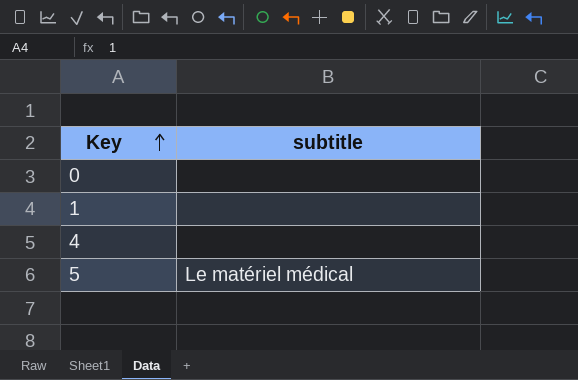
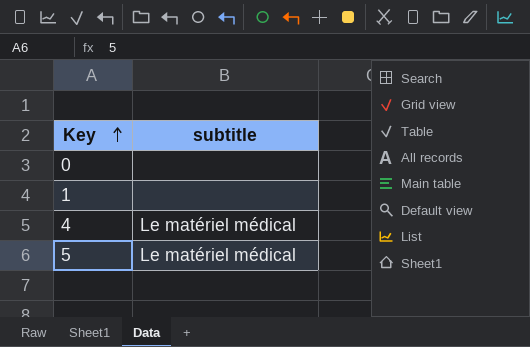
4 | subtitle: none -> Le matériel médical

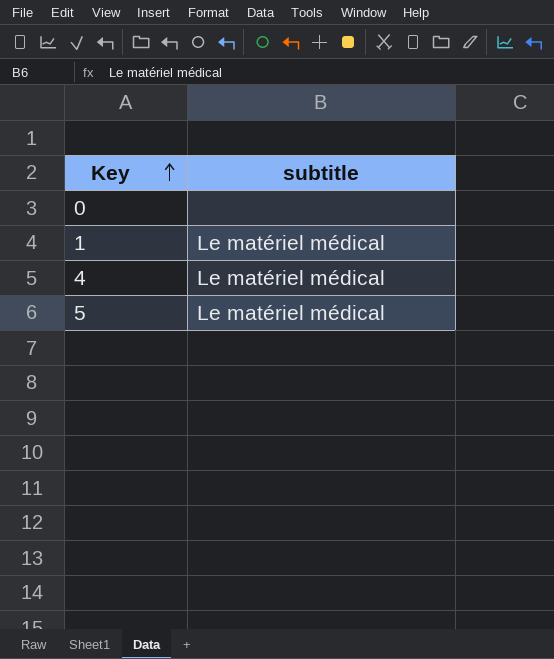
1 | subtitle: none -> Le matériel médical

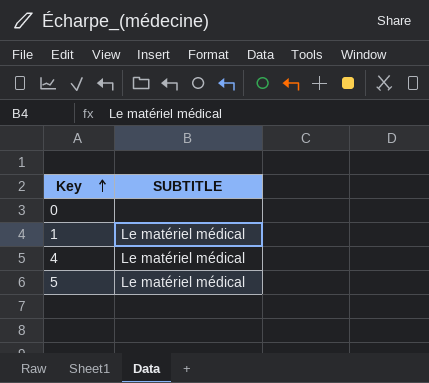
column name: subtitle -> SUBTITLE

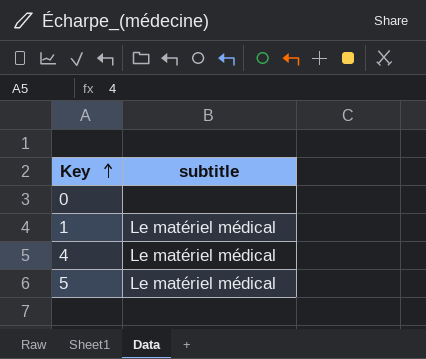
column name: SUBTITLE -> subtitle

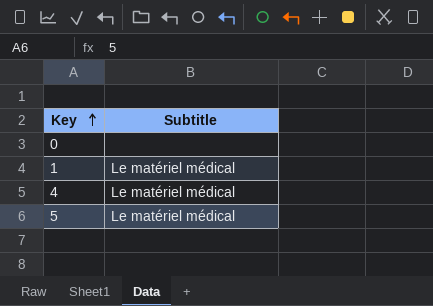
column name: subtitle -> Subtitle

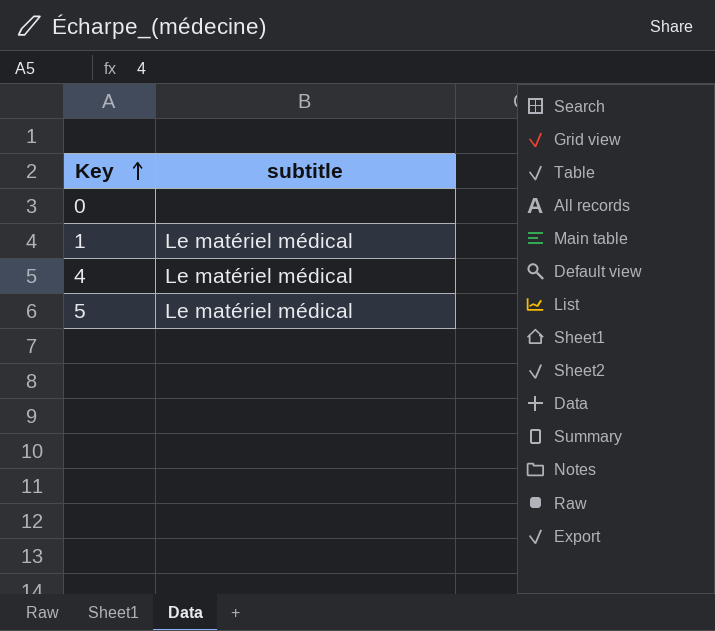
column name: Subtitle -> subtitle

